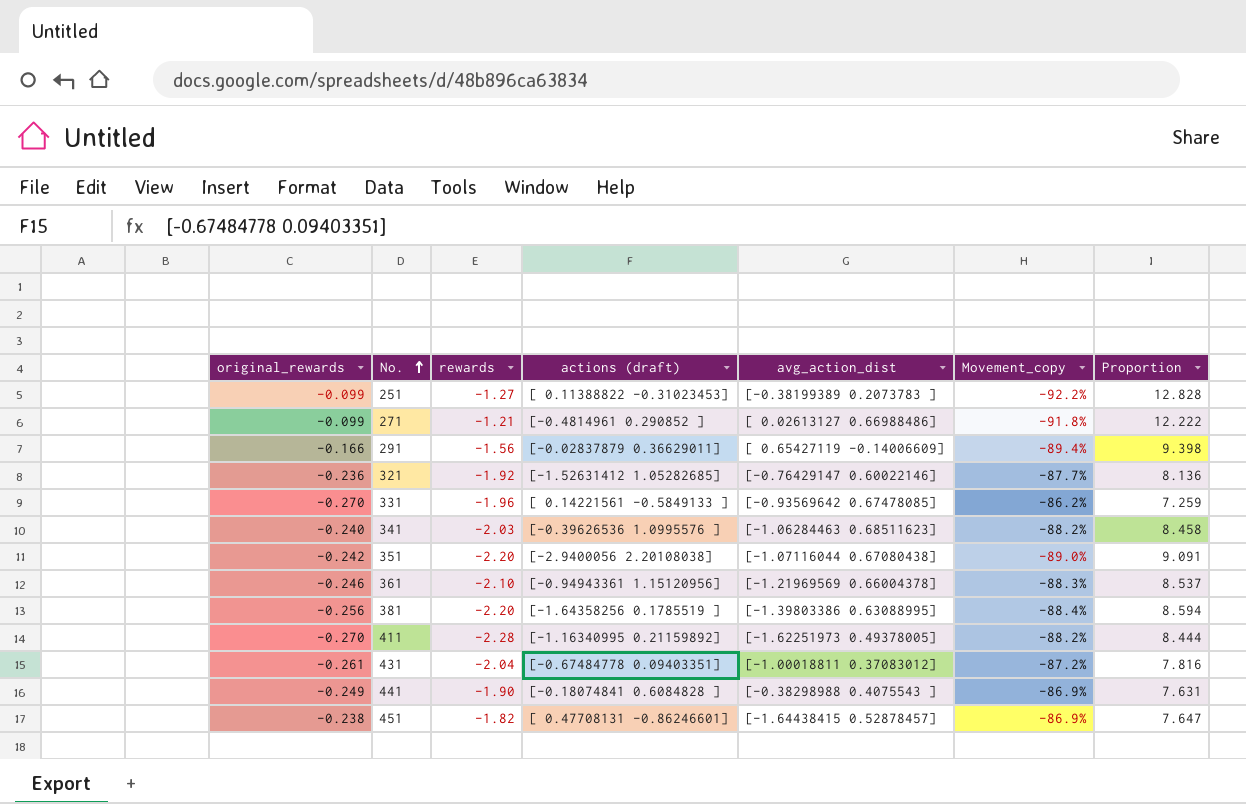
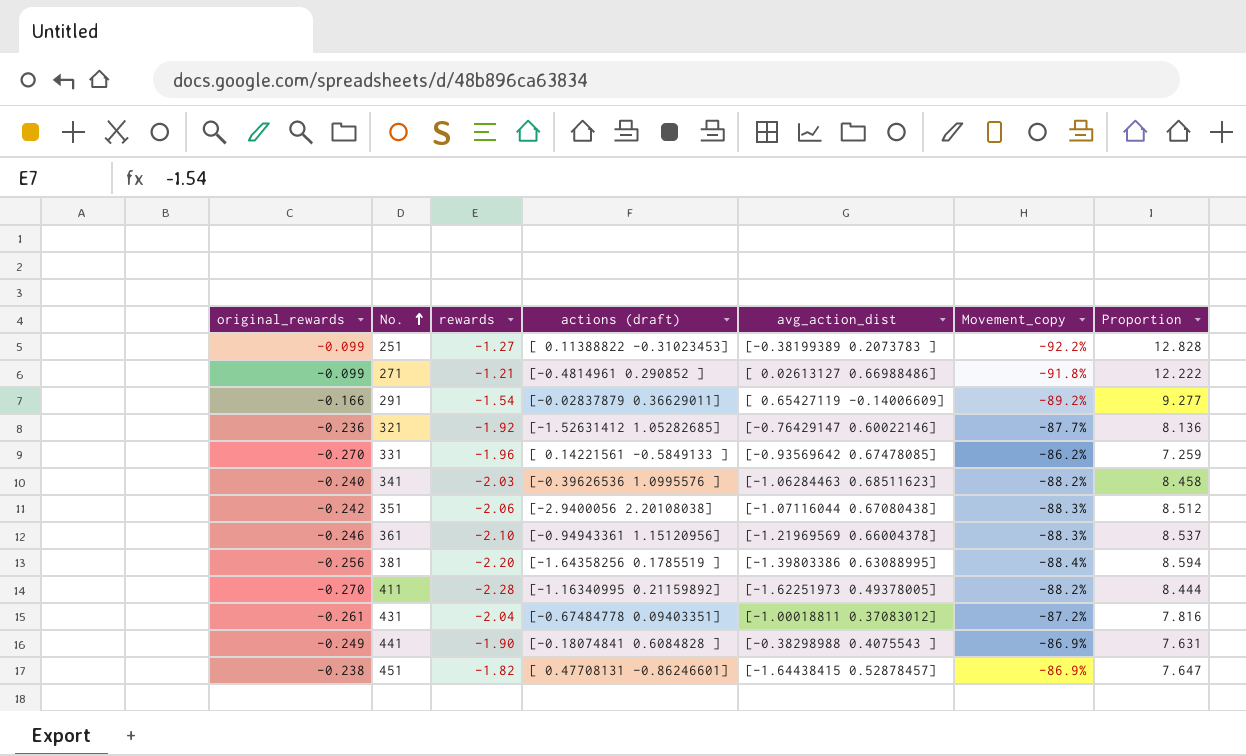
291 | rewards: -1.56 -> -1.54
291 | Movement_copy: -89.4% -> -89.2%
291 | Proportion: 9.398 -> 9.277
351 | rewards: -2.20 -> -2.06
351 | Movement_copy: -89.0% -> -88.3%
351 | Proportion: 9.091 -> 8.512

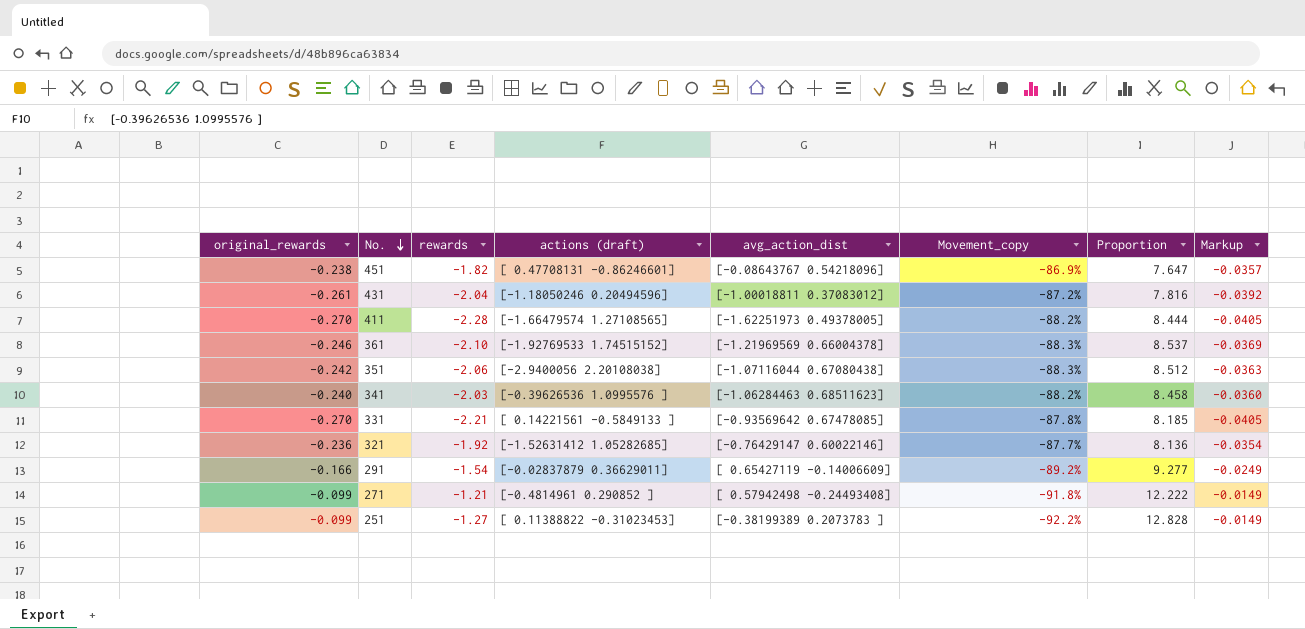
row order: No. ascending -> No. descending
column Markup | formula: none -> [original_rewards] * 0.15
row 381: -0.256 | -2.20 | [-1.64358256 0.1785519 ] | [-1.39803386 0.63088995] | -88.4% | 8.594 -> none
row 441: -0.249 | -1.90 | [-0.18074841 0.6084828 ] | [-0.38298988 0.4075543 ] | -86.9% | 7.631 -> none
451 | avg_action_dist: [-1.64438415 0.52878457] -> [-0.08643767 0.54218096]
431 | actions (draft): [-0.67484778 0.09403351] -> [-1.18050246 0.20494596]
411 | actions (draft): [-1.16340995 0.21159892] -> [-1.66479574 1.27108565]
361 | actions (draft): [-0.94943361 1.15120956] -> [-1.92769533 1.74515152]
331 | rewards: -1.96 -> -2.21
331 | Movement_copy: -86.2% -> -87.8%
331 | Proportion: 7.259 -> 8.185
271 | avg_action_dist: [ 0.02613127 0.66988486] -> [ 0.57942498 -0.24493408]

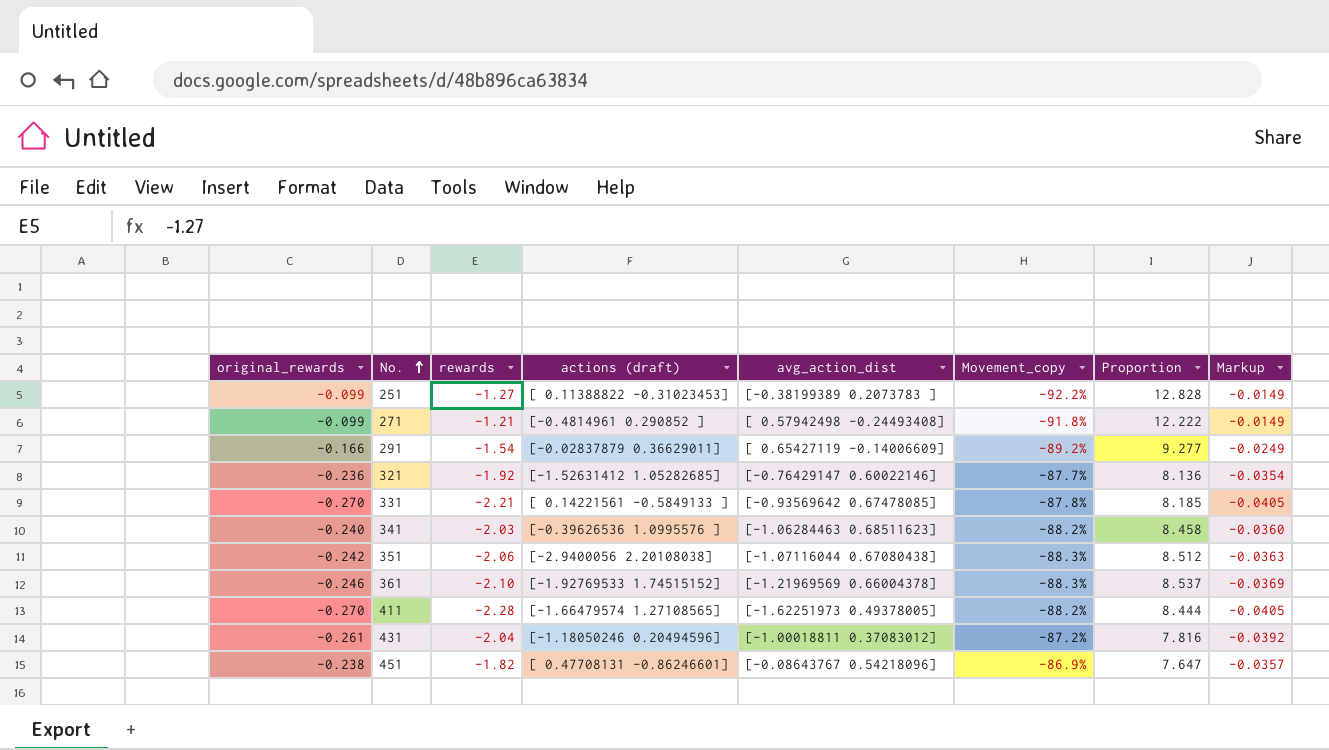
row order: No. descending -> No. ascending

